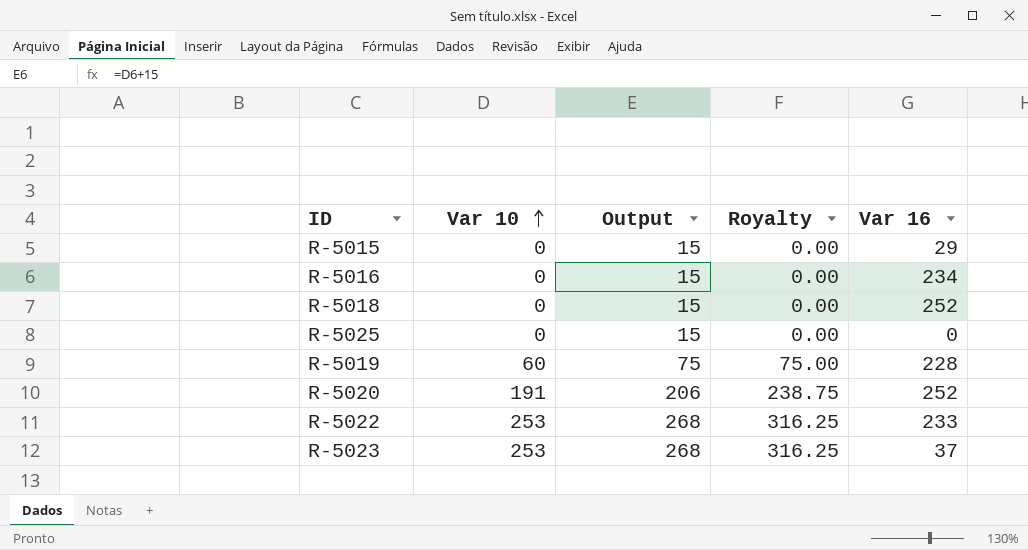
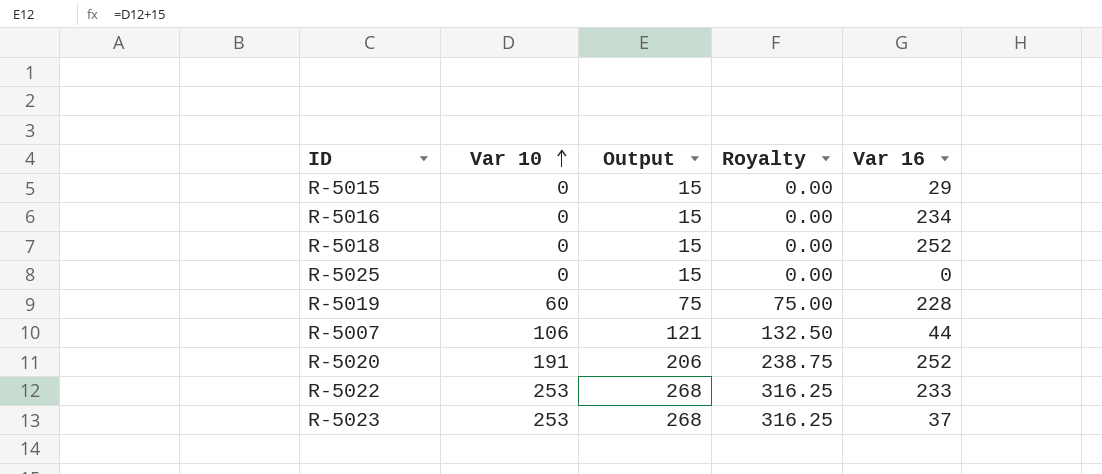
row R-5007: none -> 106 | 121 | 132.50 | 44

